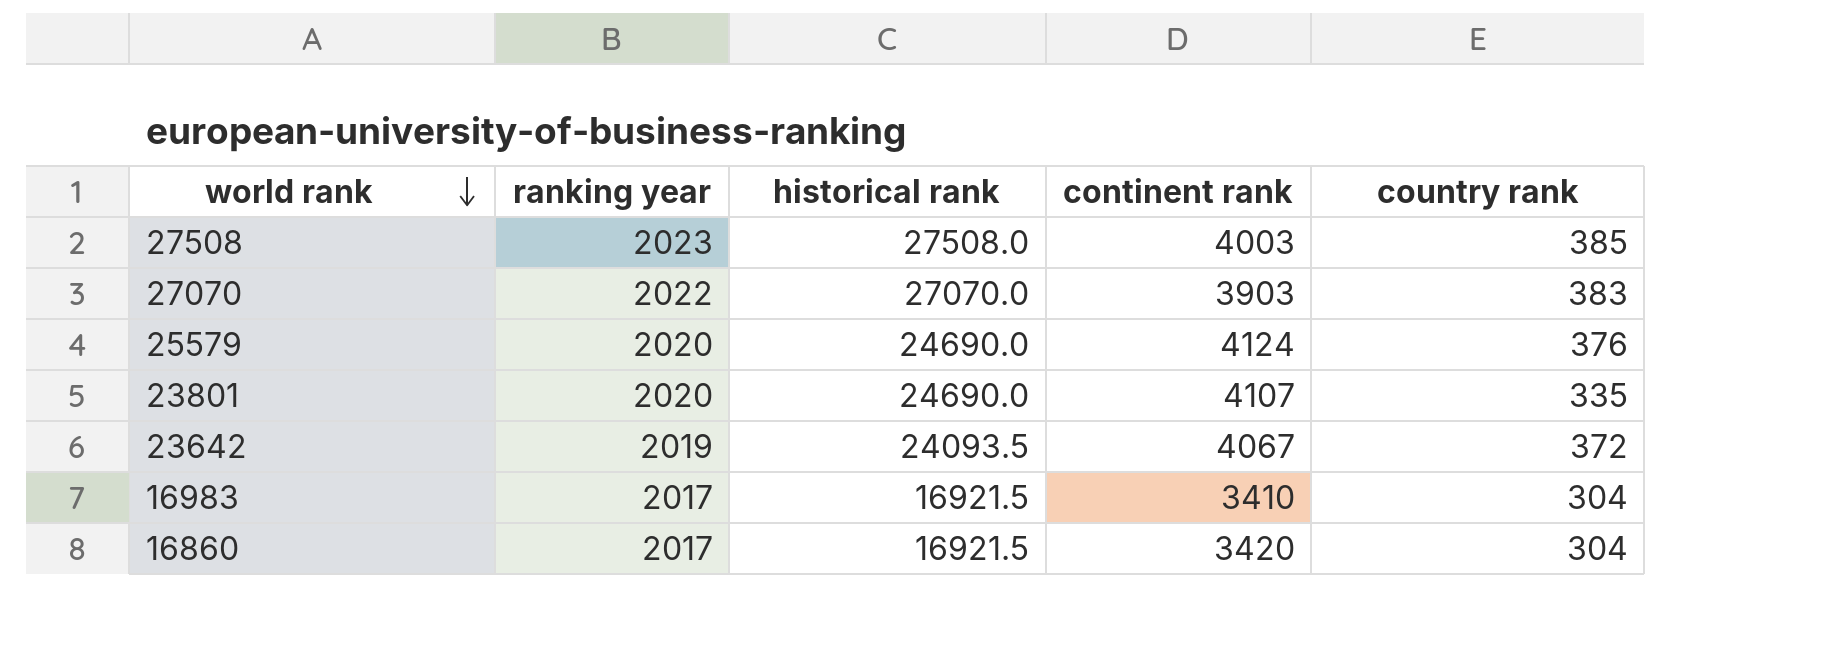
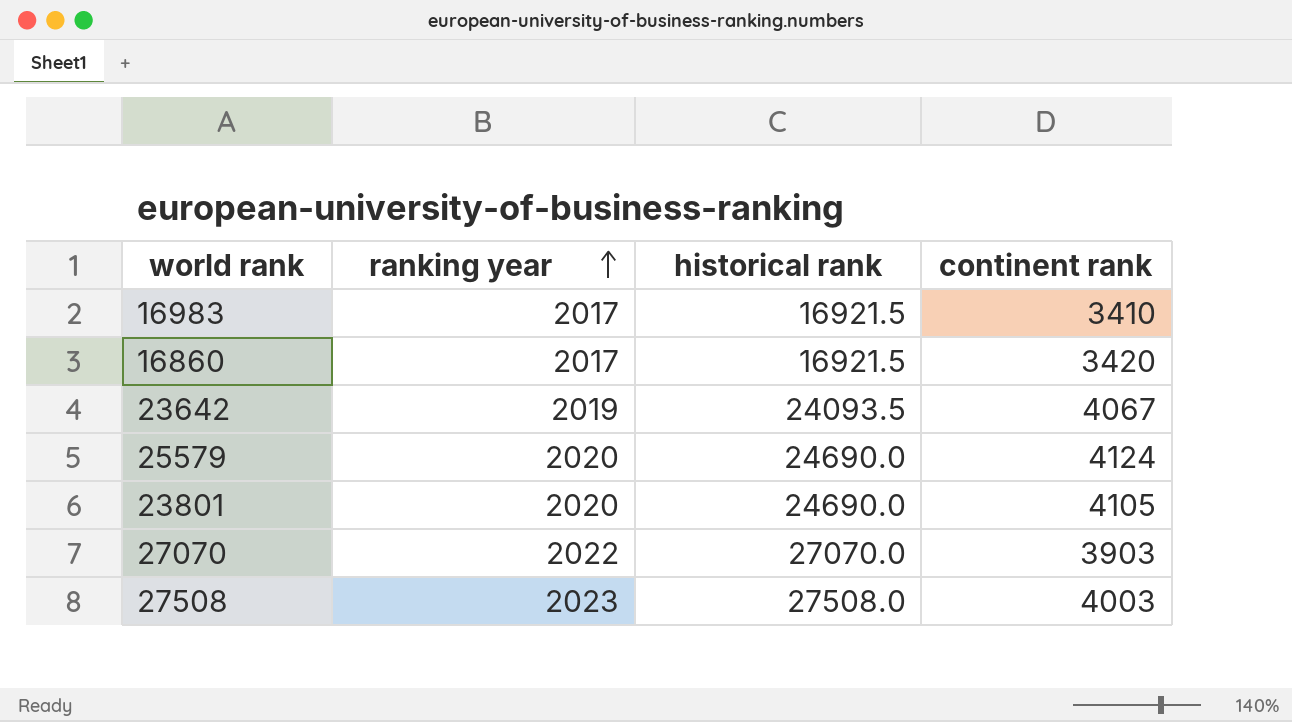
row order: world rank descending -> ranking year ascending
column country rank | position: 5 -> none
23801 | continent rank: 4107 -> 4105

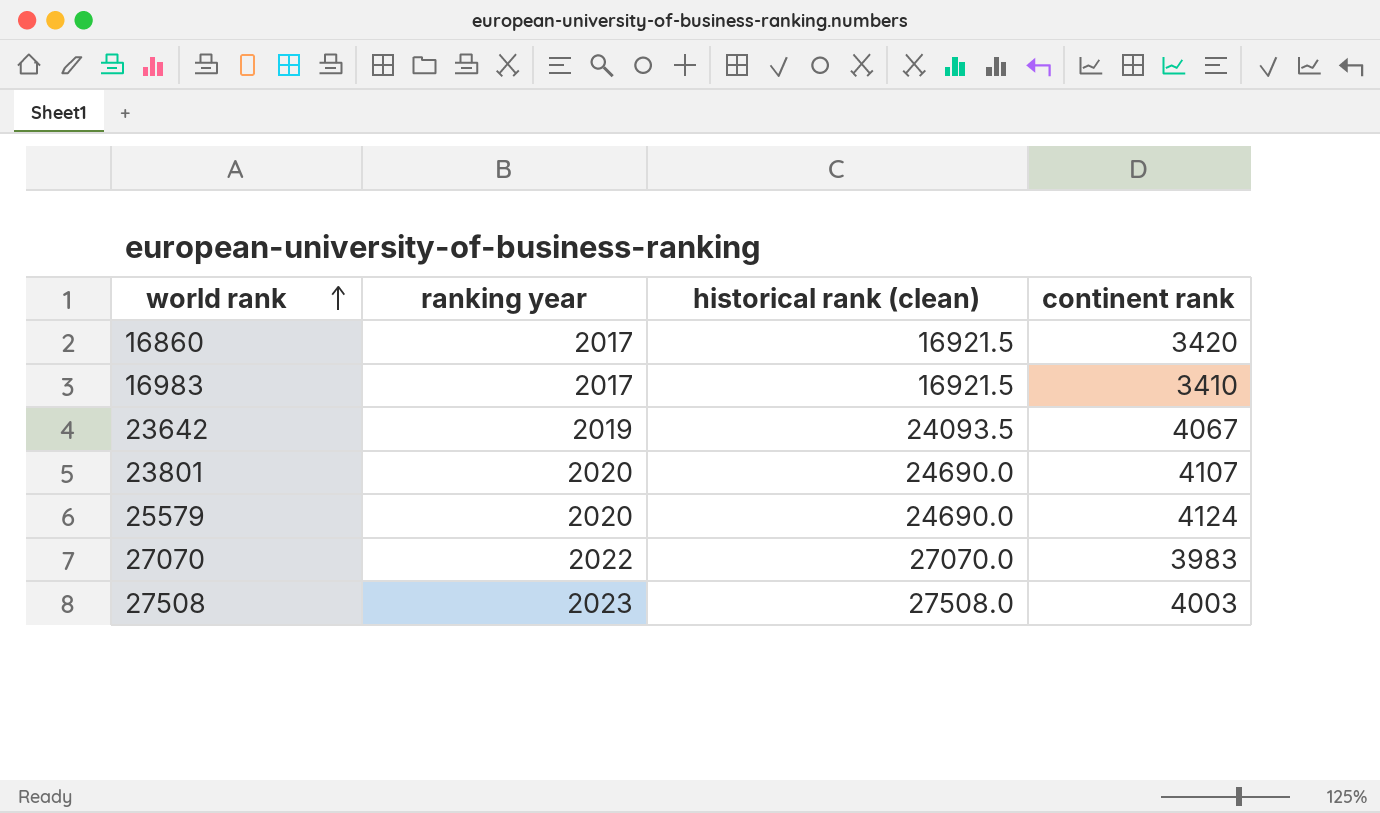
row order: ranking year ascending -> world rank ascending
column name: historical rank -> historical rank (clean)
23801 | continent rank: 4105 -> 4107
27070 | continent rank: 3903 -> 3983

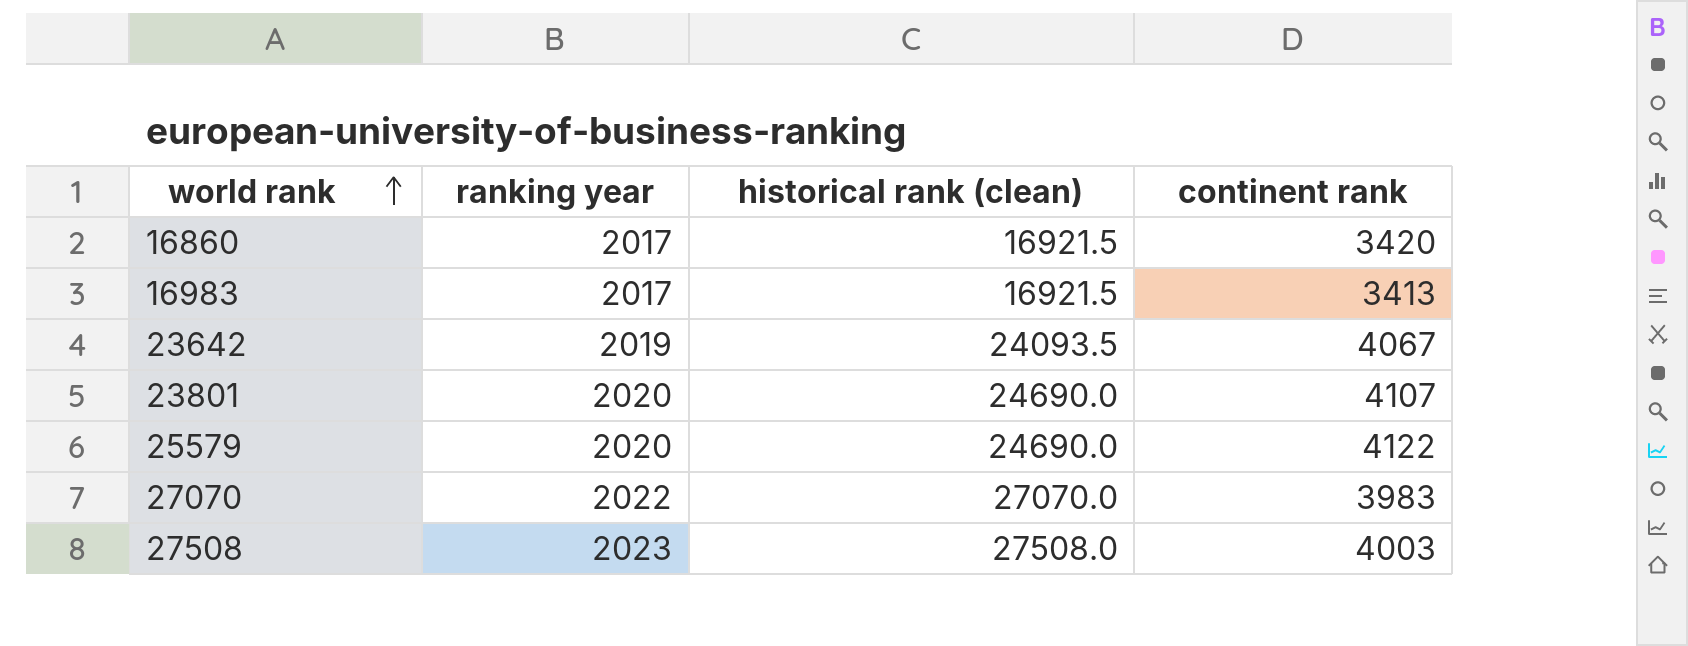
16983 | continent rank: 3410 -> 3413
25579 | continent rank: 4124 -> 4122

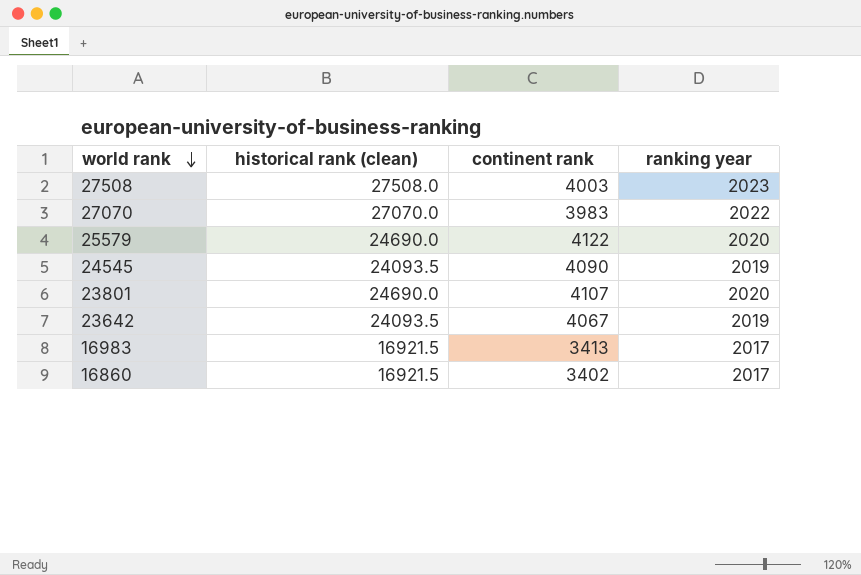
row order: world rank ascending -> world rank descending
column ranking year | position: 2 -> 4
row 24545: none -> 24093.5 | 4090 | 2019
16860 | continent rank: 3420 -> 3402

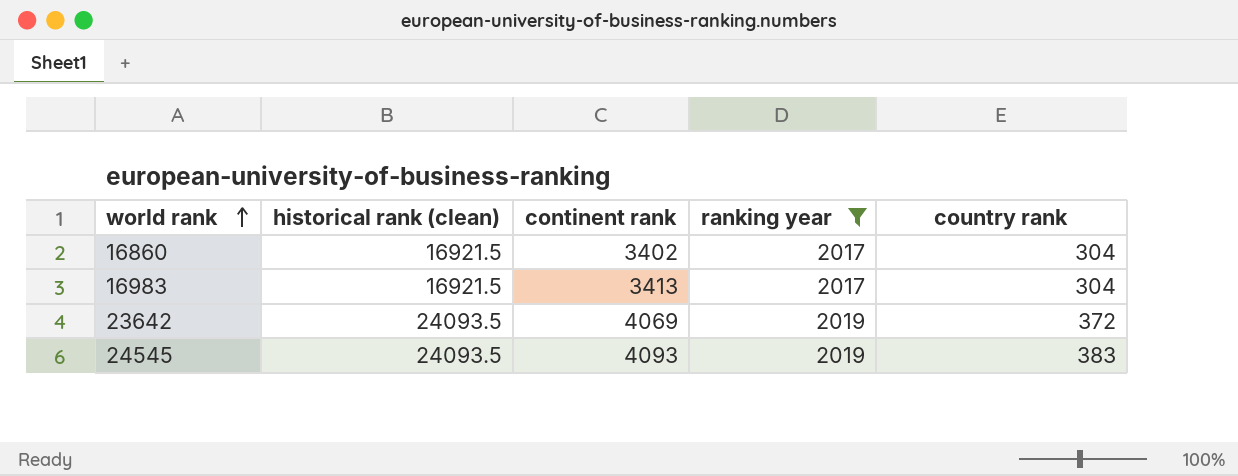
filter: none -> ranking year <= 2019
row order: world rank descending -> world rank ascending
column country rank | position: none -> 5
23642 | continent rank: 4067 -> 4069
24545 | continent rank: 4090 -> 4093

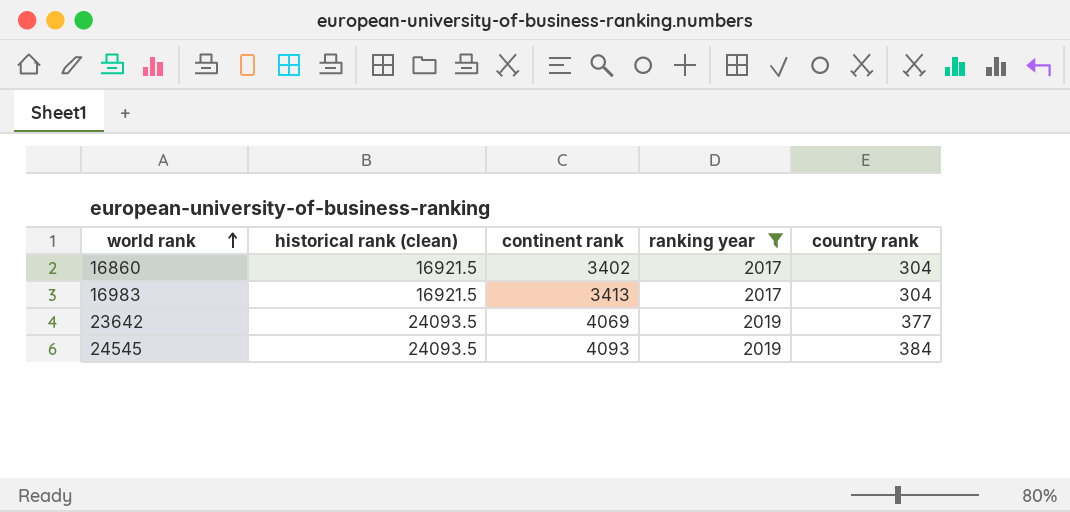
23642 | country rank: 372 -> 377
24545 | country rank: 383 -> 384

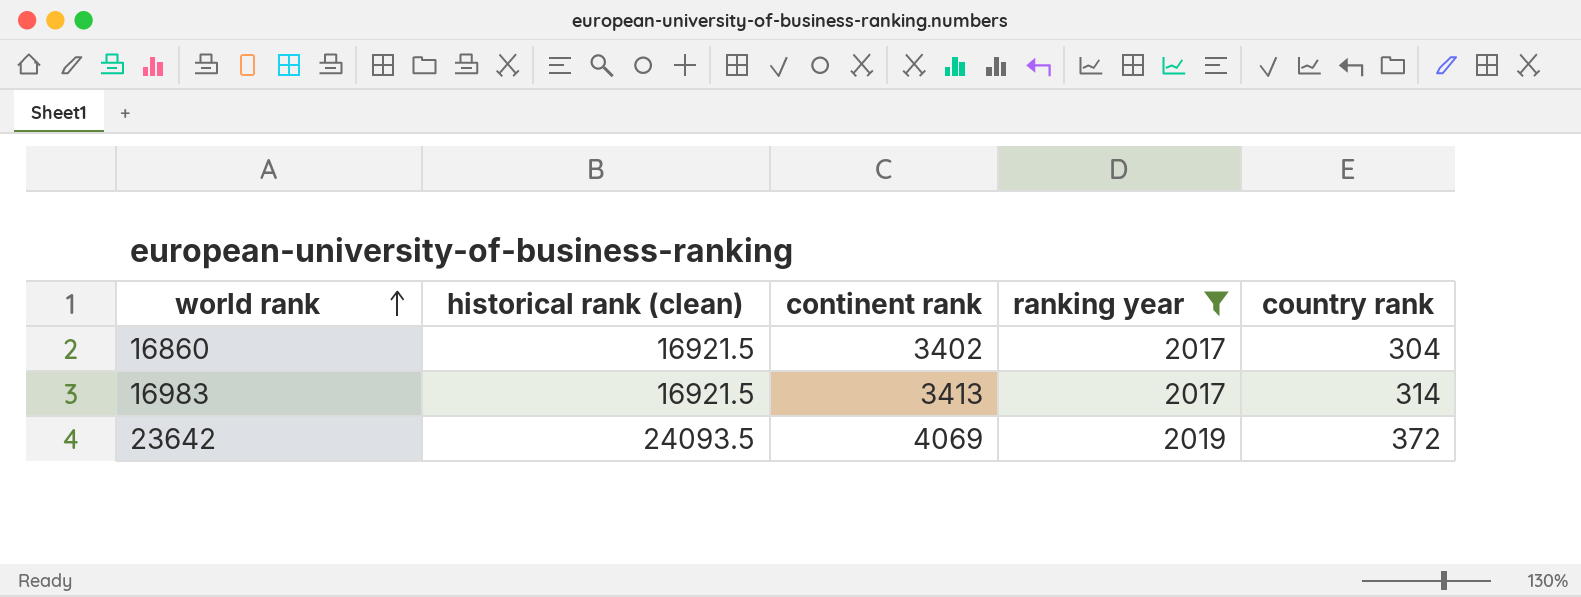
row 24545: 24093.5 | 4093 | 2019 | 384 -> none
16983 | country rank: 304 -> 314
23642 | country rank: 377 -> 372

